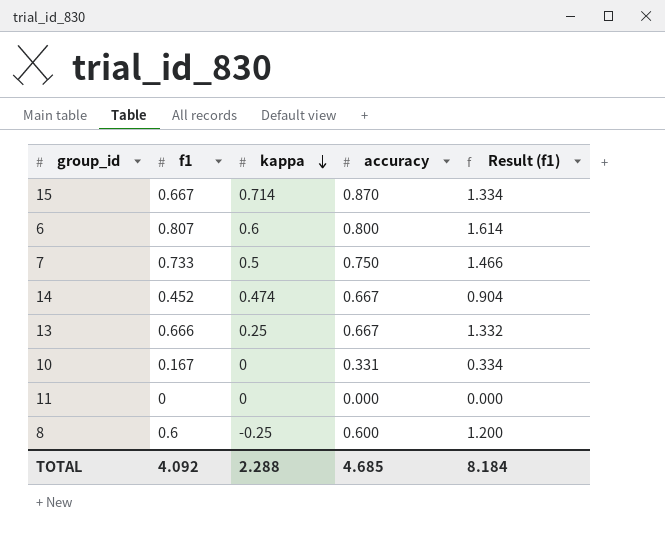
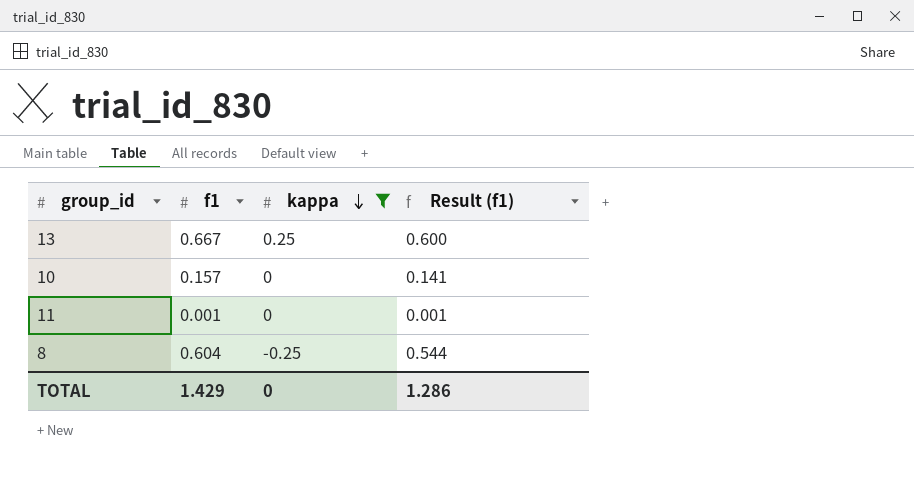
filter: none -> kappa <= 0.25
column accuracy | position: 4 -> none
column Result (f1) | formula: [f1] * 2 -> [f1] * 0.9
13 | f1: 0.666 -> 0.667
10 | f1: 0.167 -> 0.157
11 | f1: 0 -> 0.001
8 | f1: 0.6 -> 0.604
TOTAL | f1: 4.092 -> 1.429
TOTAL | kappa: 2.288 -> 0
TOTAL | Result (f1): 8.184 -> 1.286

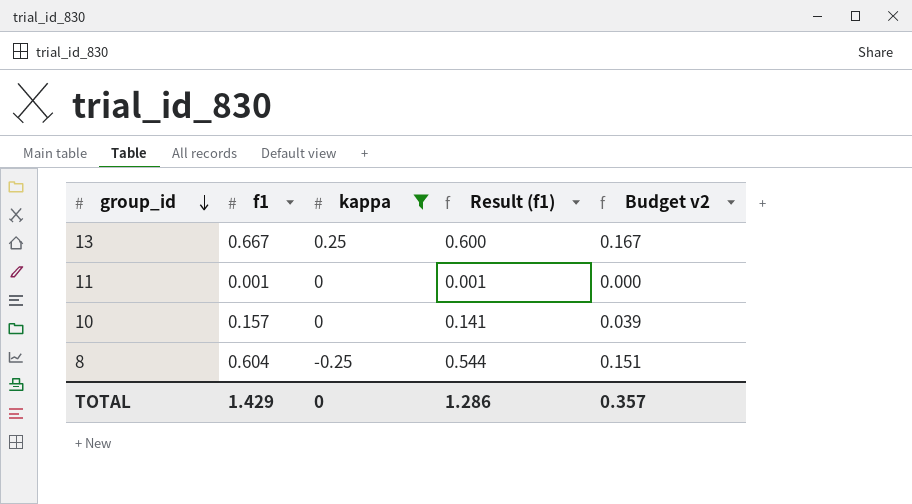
row order: kappa descending -> group_id descending
column Budget v2 | formula: none -> [f1] * 0.25

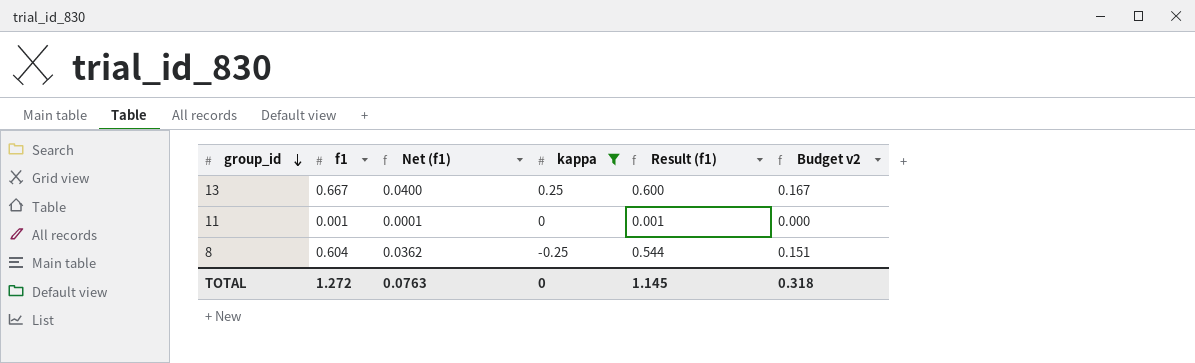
column Net (f1) | formula: none -> [f1] * 0.06
row 10: 0.157 | 0 | 0.141 | 0.039 -> none
TOTAL | f1: 1.429 -> 1.272
TOTAL | Result (f1): 1.286 -> 1.145
TOTAL | Budget v2: 0.357 -> 0.318

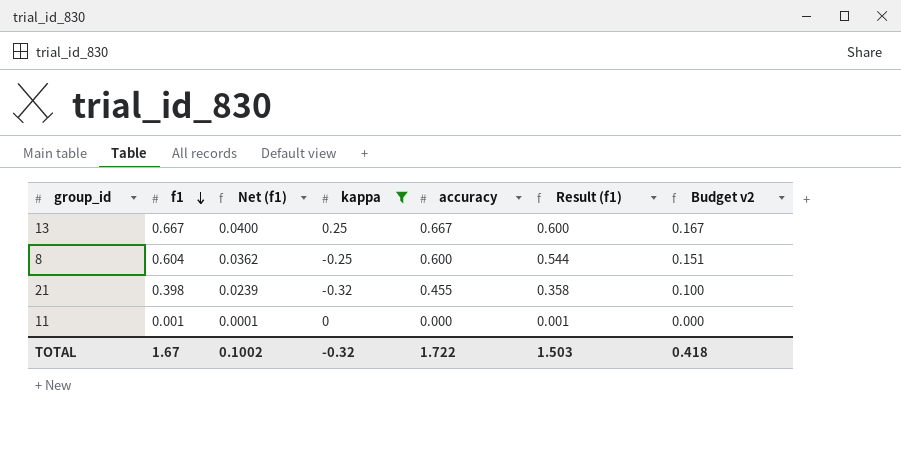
row order: group_id descending -> f1 descending
column accuracy | position: none -> 5
row 21: none -> 0.398 | 0.0239 | -0.32 | 0.455 | 0.358 | 0.100
TOTAL | f1: 1.272 -> 1.67
TOTAL | Net (f1): 0.0763 -> 0.1002
TOTAL | kappa: 0 -> -0.32
TOTAL | Result (f1): 1.145 -> 1.503
TOTAL | Budget v2: 0.318 -> 0.418

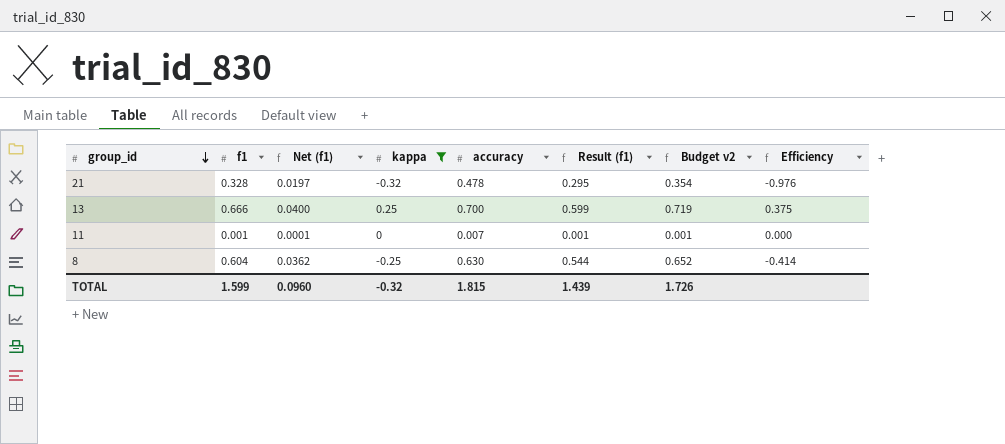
row order: f1 descending -> group_id descending
column Budget v2 | formula: [f1] * 0.25 -> [f1] * 1.08
column Efficiency | formula: none -> [kappa] / [f1]
21 | f1: 0.398 -> 0.328
21 | Net (f1): 0.0239 -> 0.0197
21 | accuracy: 0.455 -> 0.478
21 | Result (f1): 0.358 -> 0.295
13 | f1: 0.667 -> 0.666
13 | accuracy: 0.667 -> 0.700
13 | Result (f1): 0.600 -> 0.599
11 | accuracy: 0.000 -> 0.007
8 | accuracy: 0.600 -> 0.630
TOTAL | f1: 1.67 -> 1.599
TOTAL | Net (f1): 0.1002 -> 0.0960
TOTAL | accuracy: 1.722 -> 1.815
TOTAL | Result (f1): 1.503 -> 1.439
TOTAL | Budget v2: 0.418 -> 1.726

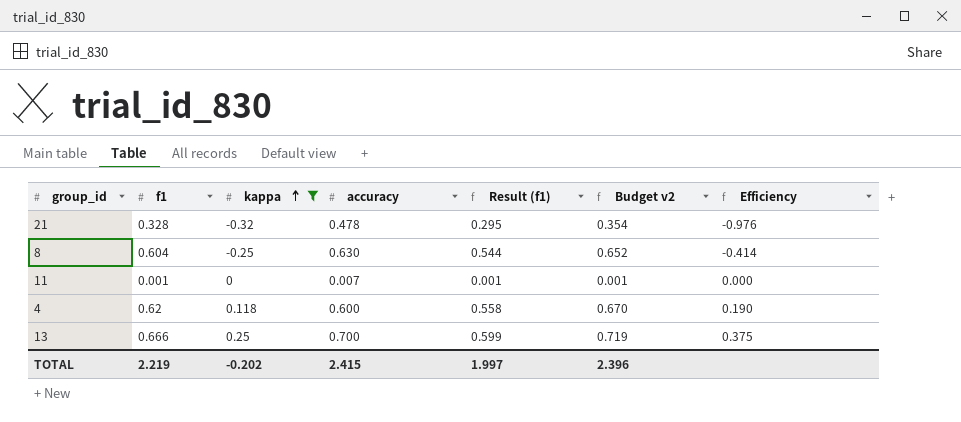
row order: group_id descending -> kappa ascending
column Net (f1) | formula: [f1] * 0.06 -> none
row 4: none -> 0.62 | 0.118 | 0.600 | 0.558 | 0.670 | 0.190
TOTAL | f1: 1.599 -> 2.219
TOTAL | kappa: -0.32 -> -0.202
TOTAL | accuracy: 1.815 -> 2.415
TOTAL | Result (f1): 1.439 -> 1.997
TOTAL | Budget v2: 1.726 -> 2.396

